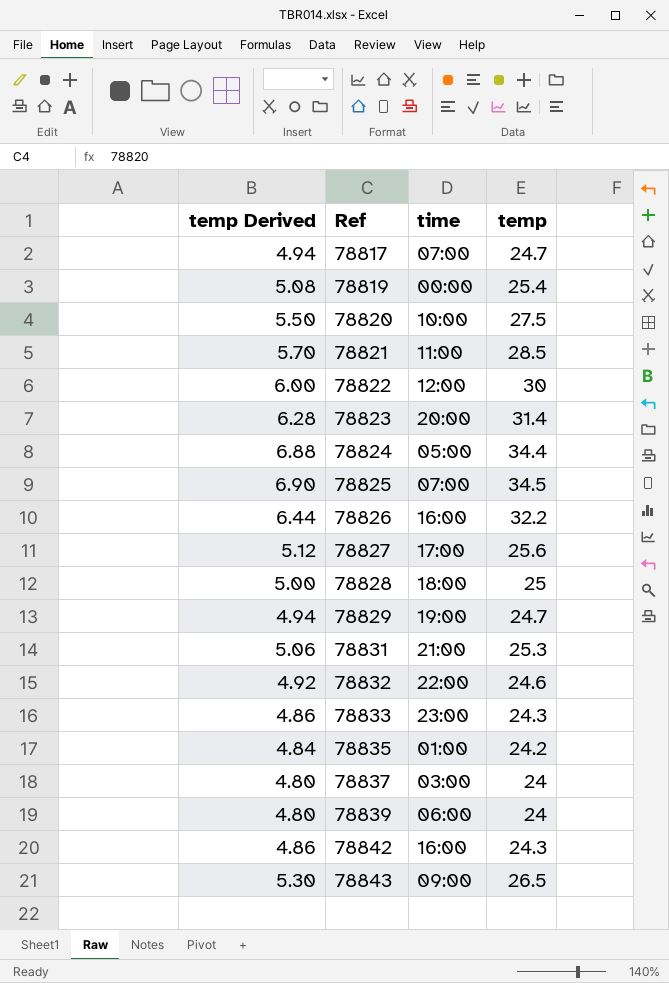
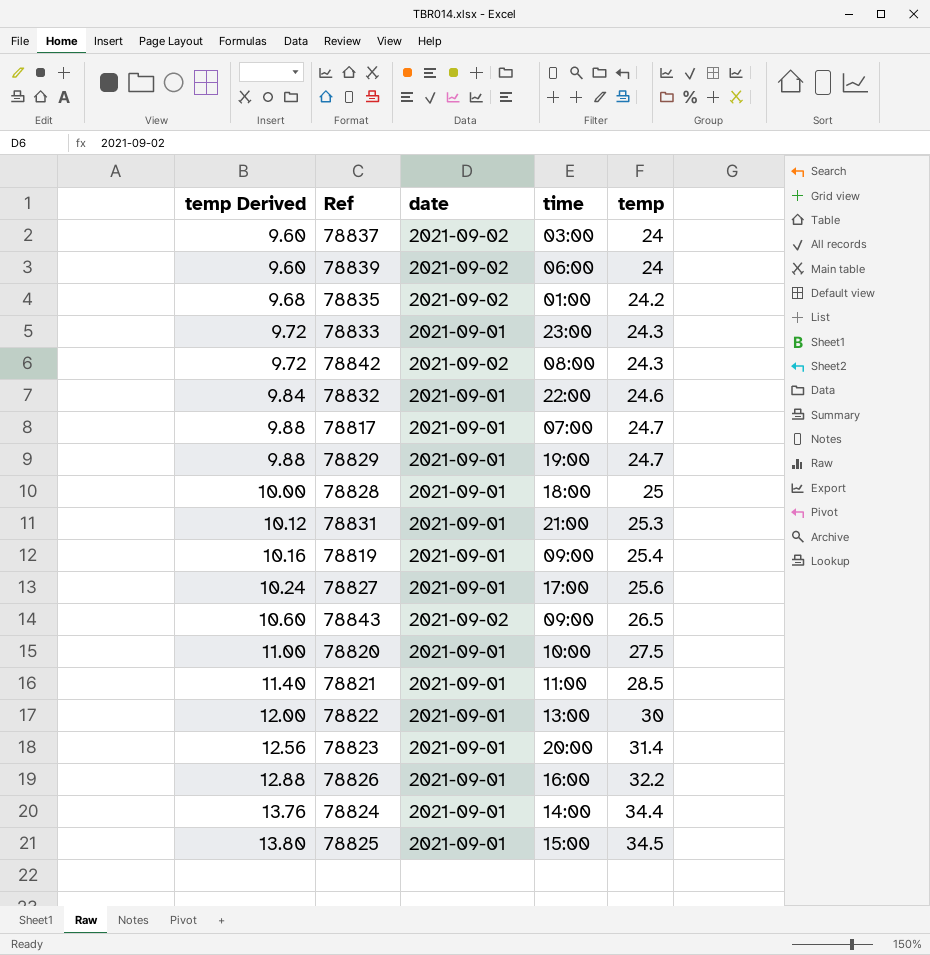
row order: Ref ascending -> temp Derived ascending
column temp Derived | formula: [temp] * 0.2 -> [temp] * 0.4
column date | position: none -> 3
78842 | time: 16:00 -> 08:00
78819 | time: 00:00 -> 09:00
78822 | time: 12:00 -> 13:00
78824 | time: 05:00 -> 14:00
78825 | time: 07:00 -> 15:00

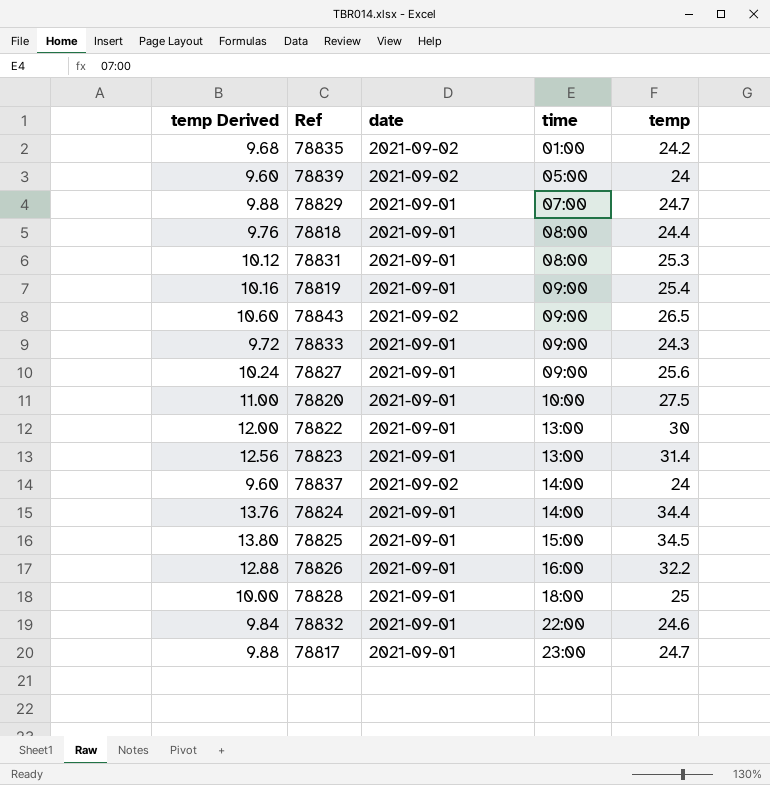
row order: temp Derived ascending -> time ascending
row 78842: 9.72 | 2021-09-02 | 08:00 | 24.3 -> none
row 78821: 11.40 | 2021-09-01 | 11:00 | 28.5 -> none
78839 | time: 06:00 -> 05:00
78829 | time: 19:00 -> 07:00
row 78818: none -> 9.76 | 2021-09-01 | 08:00 | 24.4
78831 | time: 21:00 -> 08:00
78833 | time: 23:00 -> 09:00
78827 | time: 17:00 -> 09:00
78823 | time: 20:00 -> 13:00
78837 | time: 03:00 -> 14:00
78817 | time: 07:00 -> 23:00

